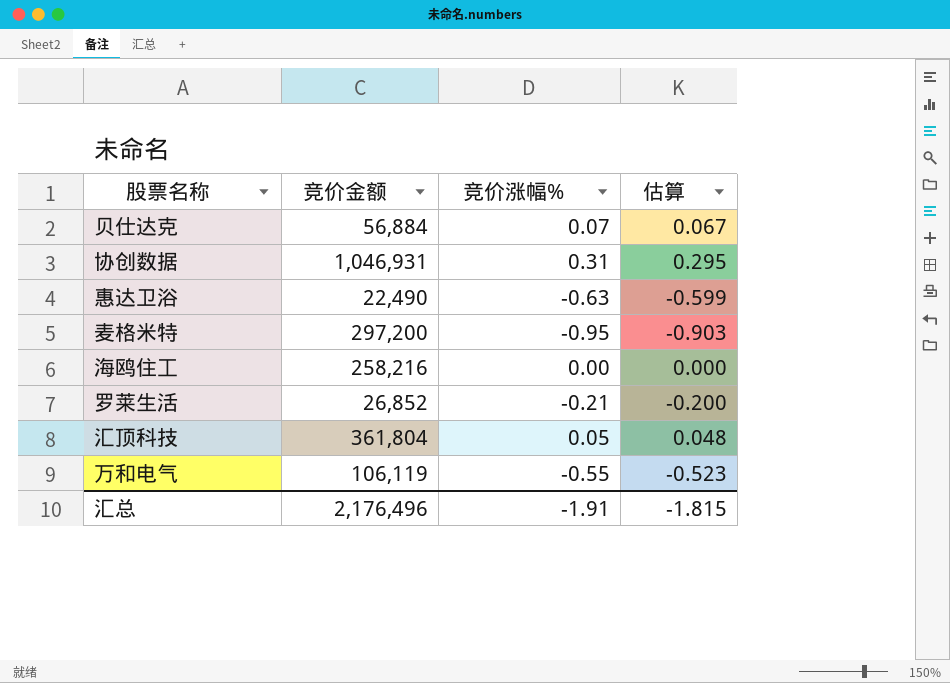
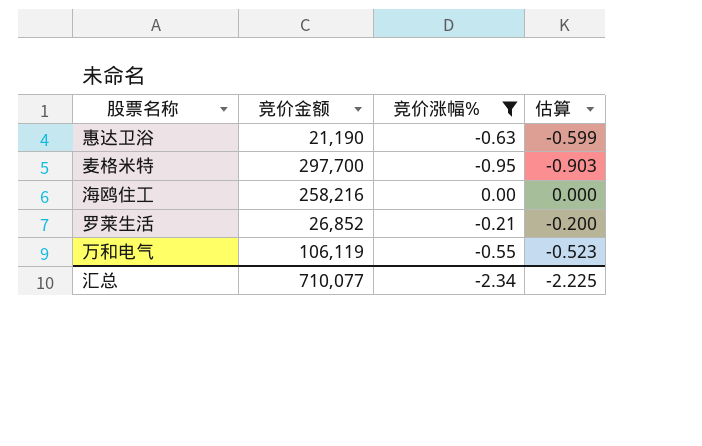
filter: none -> 竞价涨幅% <= 0.00
惠达卫浴 | 竞价金额: 22,490 -> 21,190
麦格米特 | 竞价金额: 297,200 -> 297,700
汇总 | 竞价金额: 2,176,496 -> 710,077
汇总 | 竞价涨幅%: -1.91 -> -2.34
汇总 | 估算: -1.815 -> -2.225

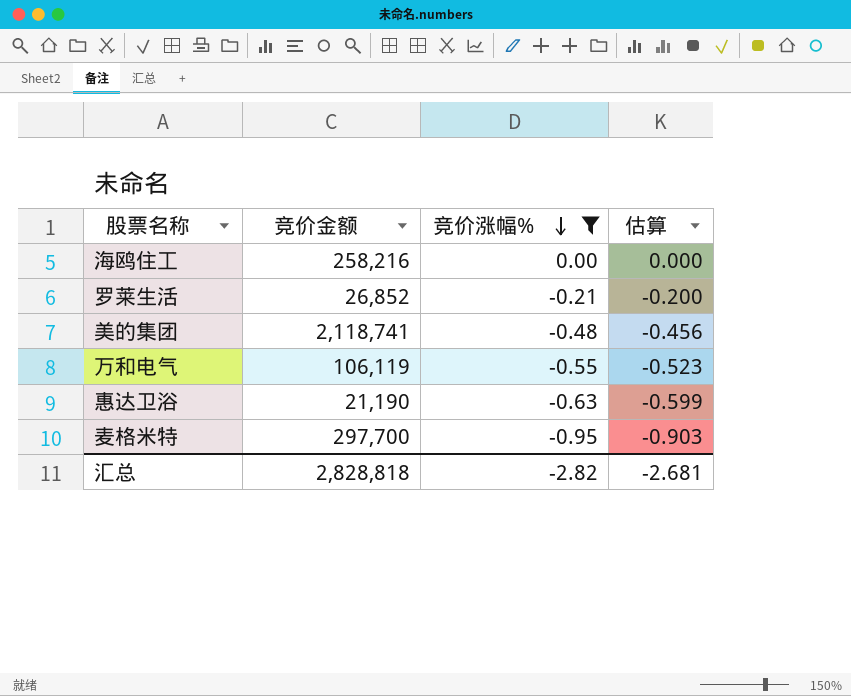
row order: none -> 竞价涨幅% descending
row 美的集团: none -> 2,118,741 | -0.48 | -0.456
汇总 | 竞价金额: 710,077 -> 2,828,818
汇总 | 竞价涨幅%: -2.34 -> -2.82
汇总 | 估算: -2.225 -> -2.681

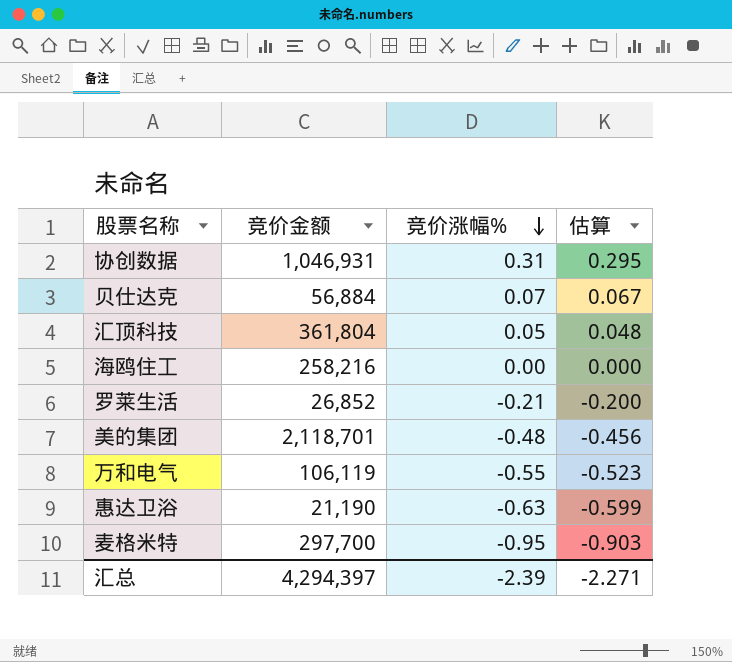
filter: 竞价涨幅% <= 0.00 -> none
美的集团 | 竞价金额: 2,118,741 -> 2,118,701
汇总 | 竞价金额: 2,828,818 -> 4,294,397
汇总 | 竞价涨幅%: -2.82 -> -2.39
汇总 | 估算: -2.681 -> -2.271

